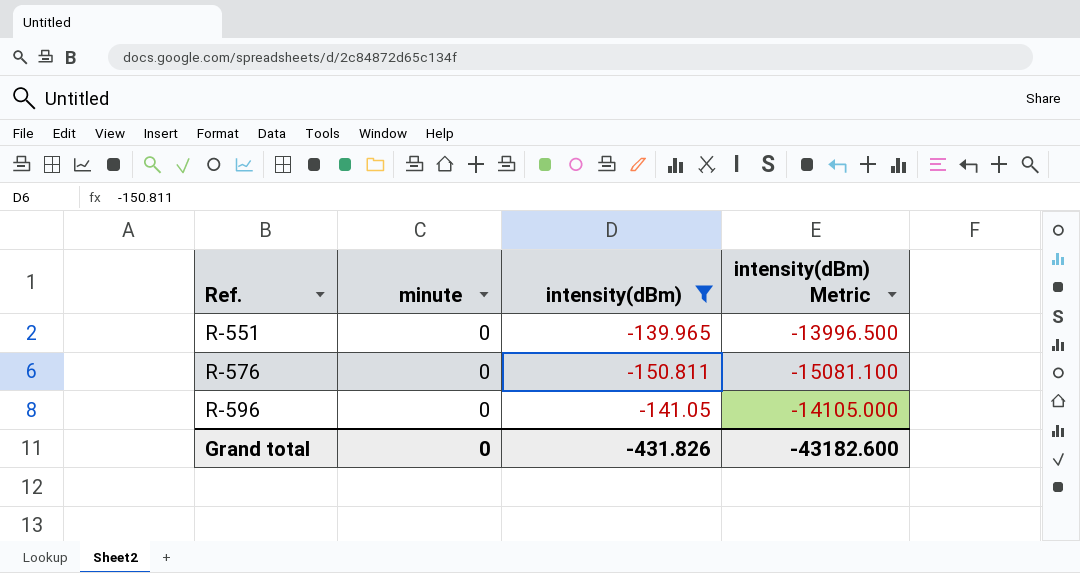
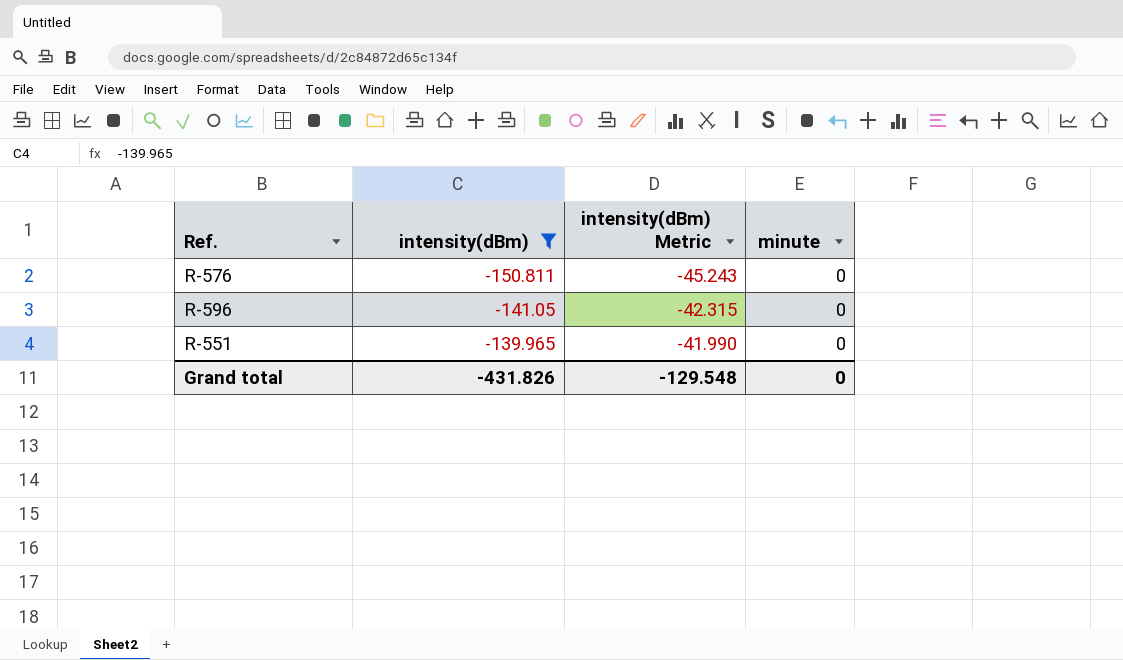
row order: Ref. ascending -> intensity(dBm) ascending
column intensity(dBm) Metric | formula: [intensity(dBm)] * 100 -> [intensity(dBm)] * 0.3
column minute | position: 2 -> 4
Grand total | intensity(dBm) Metric: -43182.600 -> -129.548

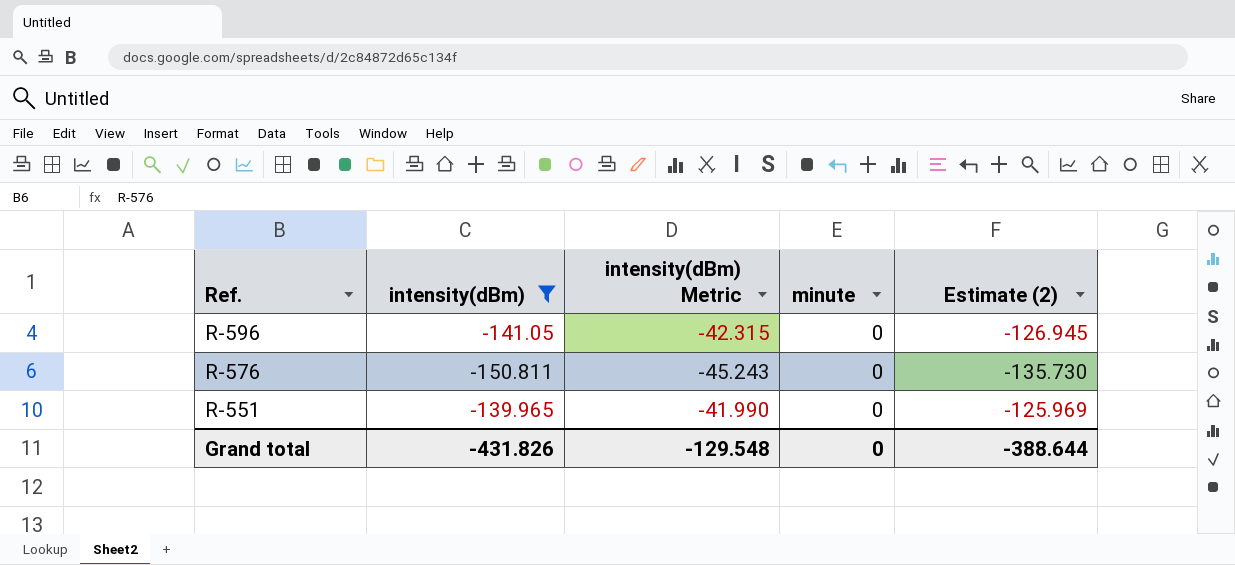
row order: intensity(dBm) ascending -> Ref. descending
column Estimate (2) | formula: none -> [intensity(dBm)] * 0.9

